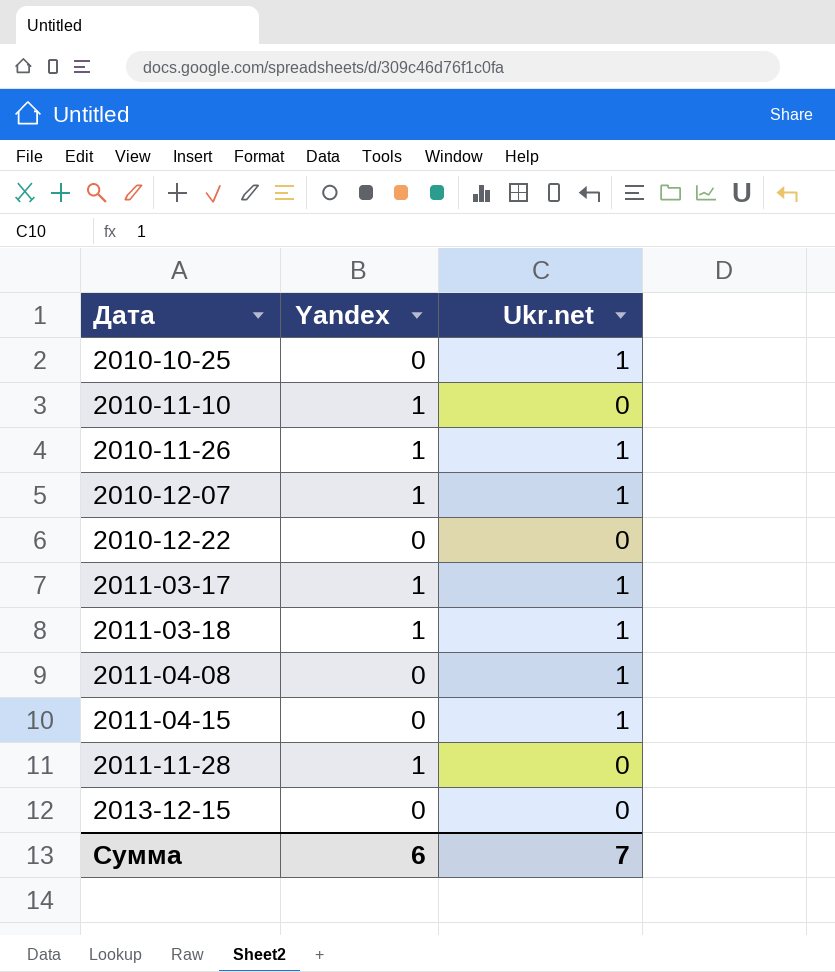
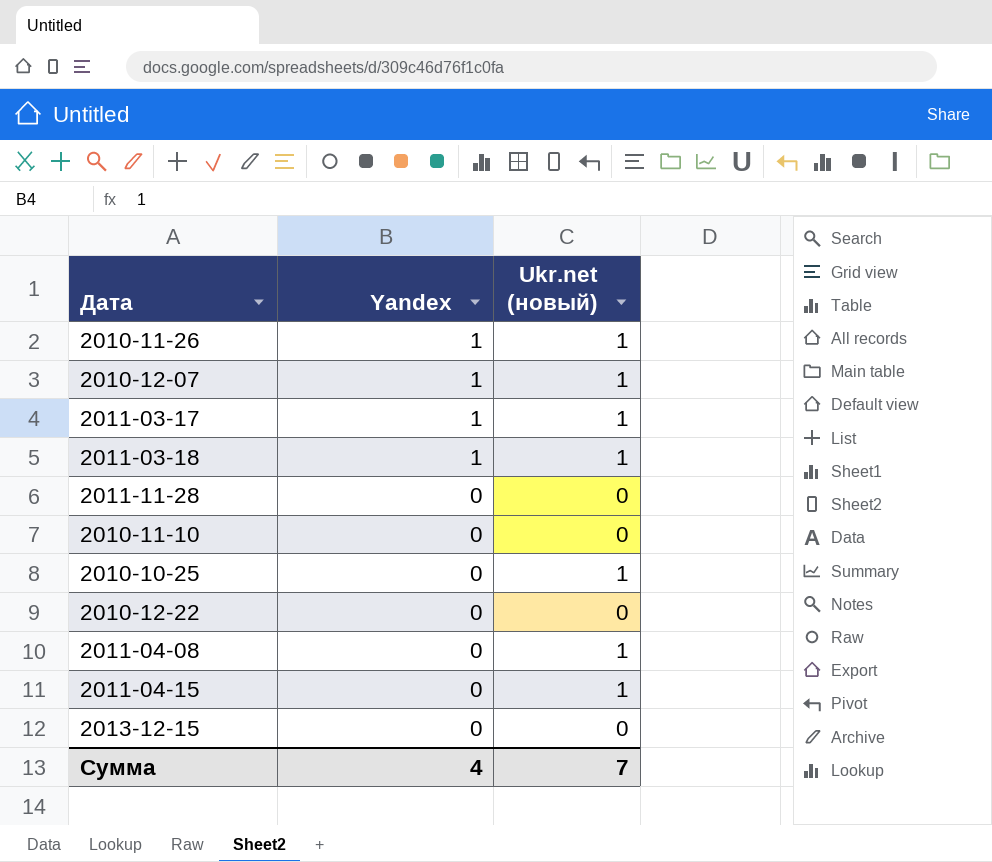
row order: Дата ascending -> Yandex descending
column name: Ukr.net -> Ukr.net (новый)
2011-11-28 | Yandex: 1 -> 0
2010-11-10 | Yandex: 1 -> 0
Сумма | Yandex: 6 -> 4

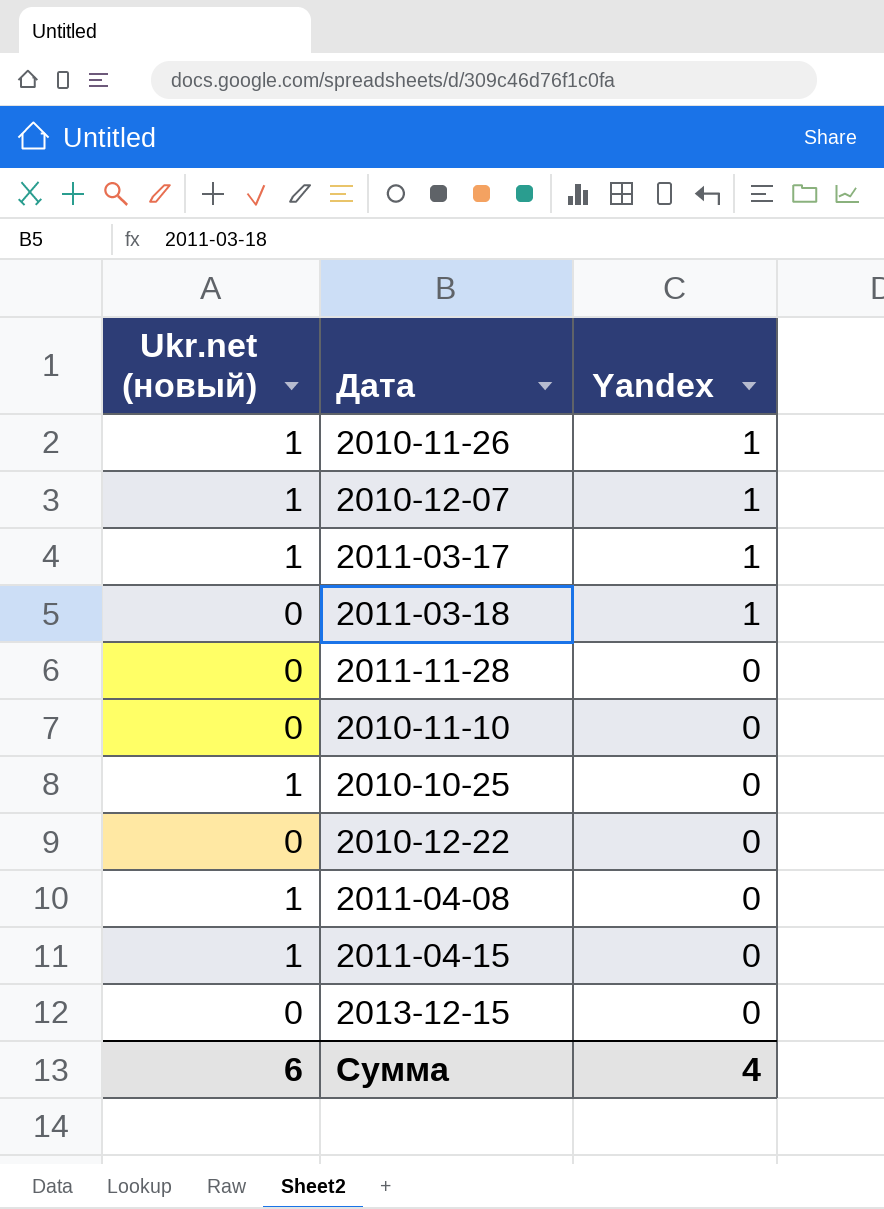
column Ukr.net (новый) | position: 3 -> 1
2011-03-18 | Ukr.net (новый): 1 -> 0
Сумма | Ukr.net (новый): 7 -> 6

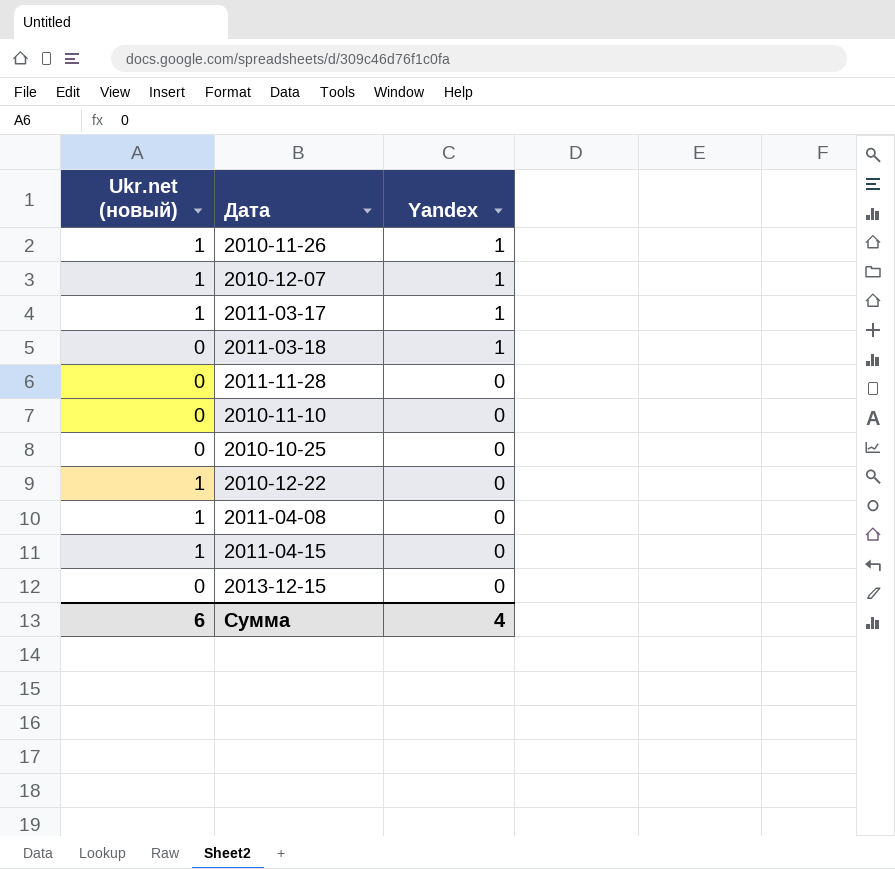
2010-10-25 | Ukr.net (новый): 1 -> 0
2010-12-22 | Ukr.net (новый): 0 -> 1

